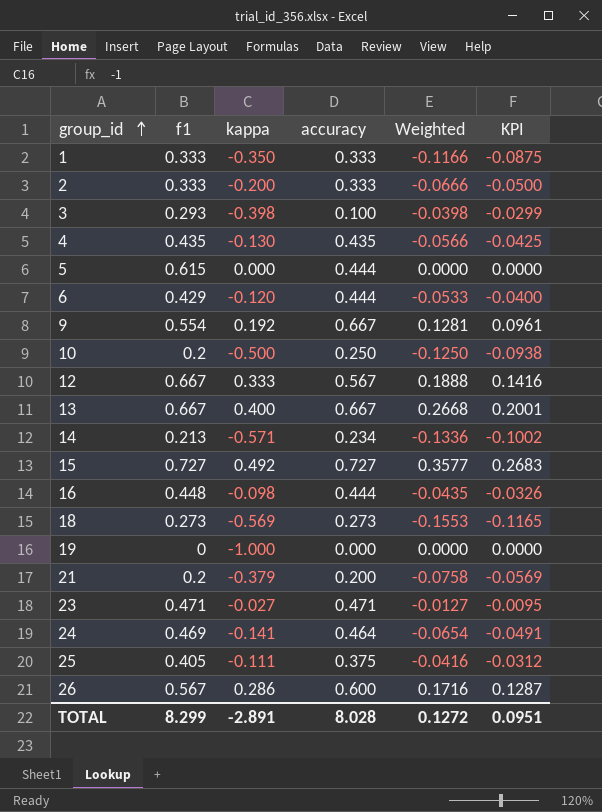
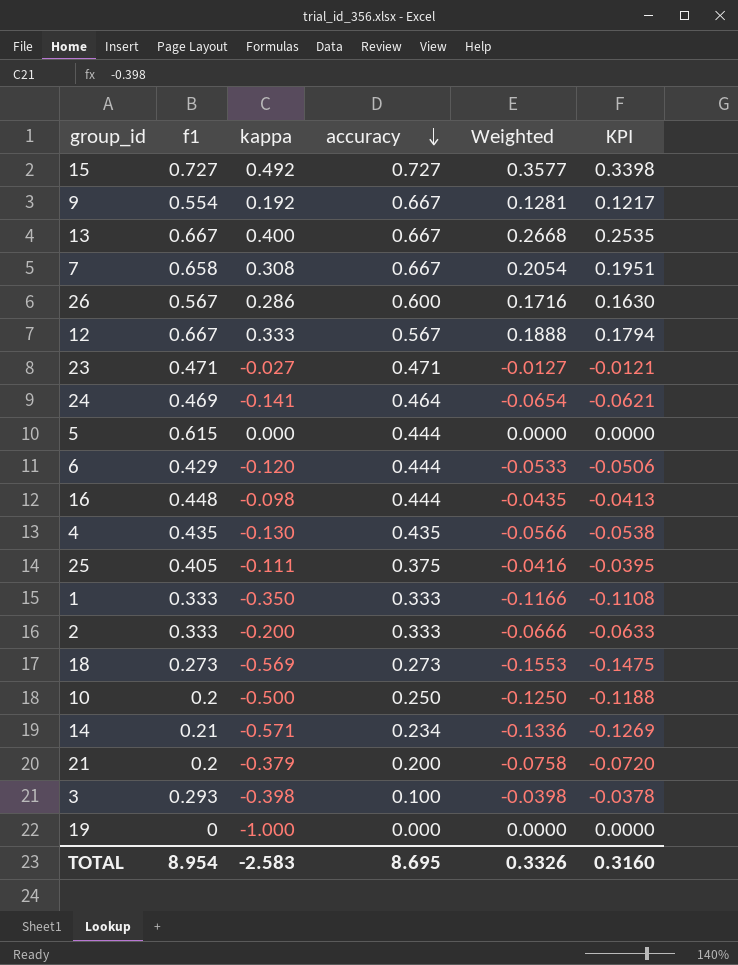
row order: group_id ascending -> accuracy descending
column KPI | formula: [Weighted] * 0.75 -> [Weighted] * 0.95
row 7: none -> 0.658 | 0.308 | 0.667 | 0.2054 | 0.1951
14 | f1: 0.213 -> 0.21
TOTAL | f1: 8.299 -> 8.954
TOTAL | kappa: -2.891 -> -2.583
TOTAL | accuracy: 8.028 -> 8.695
TOTAL | Weighted: 0.1272 -> 0.3326
TOTAL | KPI: 0.0951 -> 0.3160

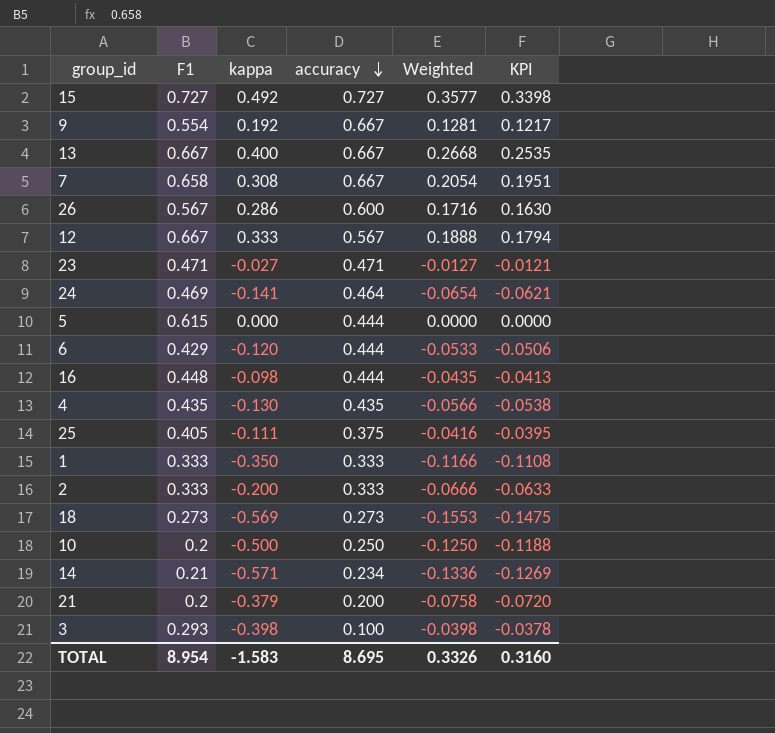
column name: f1 -> F1
row 19: 0 | -1.000 | 0.000 | 0.0000 | 0.0000 -> none
TOTAL | kappa: -2.583 -> -1.583

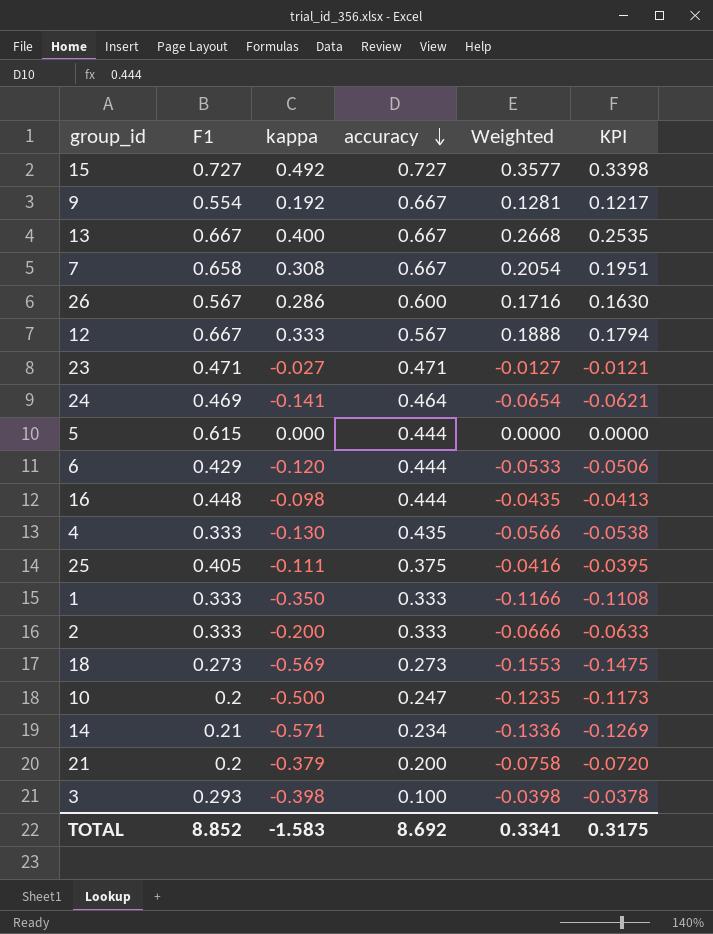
4 | F1: 0.435 -> 0.333
10 | accuracy: 0.250 -> 0.247
10 | Weighted: -0.1250 -> -0.1235
10 | KPI: -0.1188 -> -0.1173
TOTAL | F1: 8.954 -> 8.852
TOTAL | accuracy: 8.695 -> 8.692
TOTAL | Weighted: 0.3326 -> 0.3341
TOTAL | KPI: 0.3160 -> 0.3175

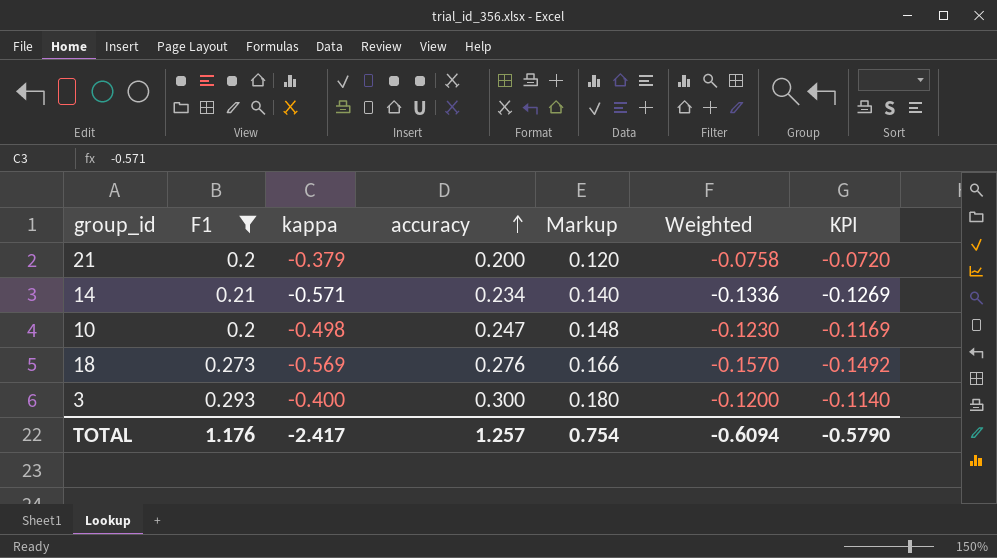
filter: none -> F1 <= 0.293
row order: accuracy descending -> accuracy ascending
column Markup | formula: none -> [accuracy] * 0.6
10 | kappa: -0.500 -> -0.498
10 | Weighted: -0.1235 -> -0.1230
10 | KPI: -0.1173 -> -0.1169
18 | accuracy: 0.273 -> 0.276
18 | Weighted: -0.1553 -> -0.1570
18 | KPI: -0.1475 -> -0.1492
3 | kappa: -0.398 -> -0.400
3 | accuracy: 0.100 -> 0.300
3 | Weighted: -0.0398 -> -0.1200
3 | KPI: -0.0378 -> -0.1140
TOTAL | F1: 8.852 -> 1.176
TOTAL | kappa: -1.583 -> -2.417
TOTAL | accuracy: 8.692 -> 1.257
TOTAL | Weighted: 0.3341 -> -0.6094
TOTAL | KPI: 0.3175 -> -0.5790

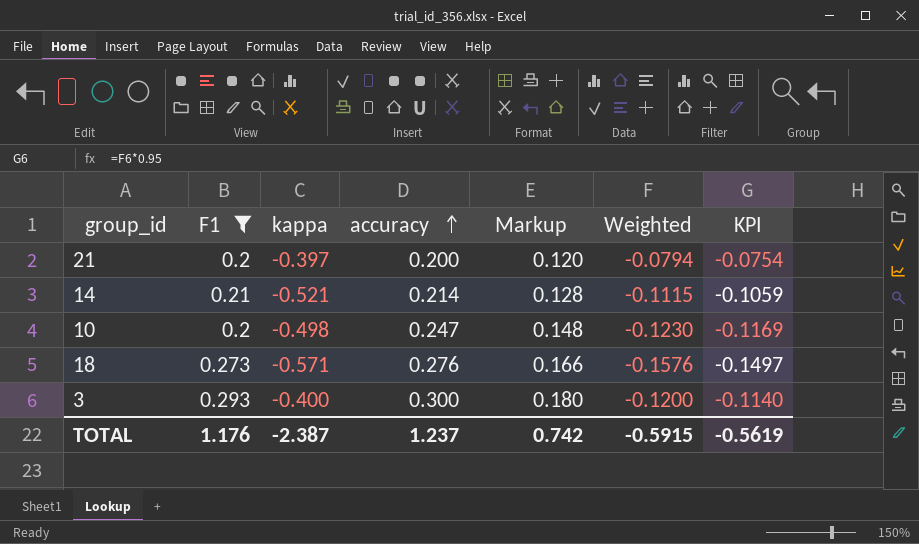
21 | kappa: -0.379 -> -0.397
21 | Weighted: -0.0758 -> -0.0794
21 | KPI: -0.0720 -> -0.0754
14 | kappa: -0.571 -> -0.521
14 | accuracy: 0.234 -> 0.214
14 | Markup: 0.140 -> 0.128
14 | Weighted: -0.1336 -> -0.1115
14 | KPI: -0.1269 -> -0.1059
18 | kappa: -0.569 -> -0.571
18 | Weighted: -0.1570 -> -0.1576
18 | KPI: -0.1492 -> -0.1497
TOTAL | kappa: -2.417 -> -2.387
TOTAL | accuracy: 1.257 -> 1.237
TOTAL | Markup: 0.754 -> 0.742
TOTAL | Weighted: -0.6094 -> -0.5915
TOTAL | KPI: -0.5790 -> -0.5619

